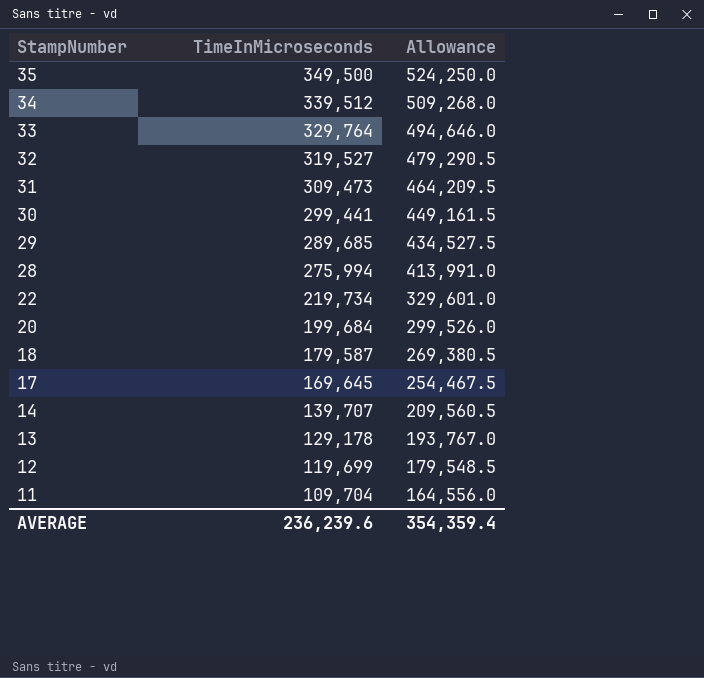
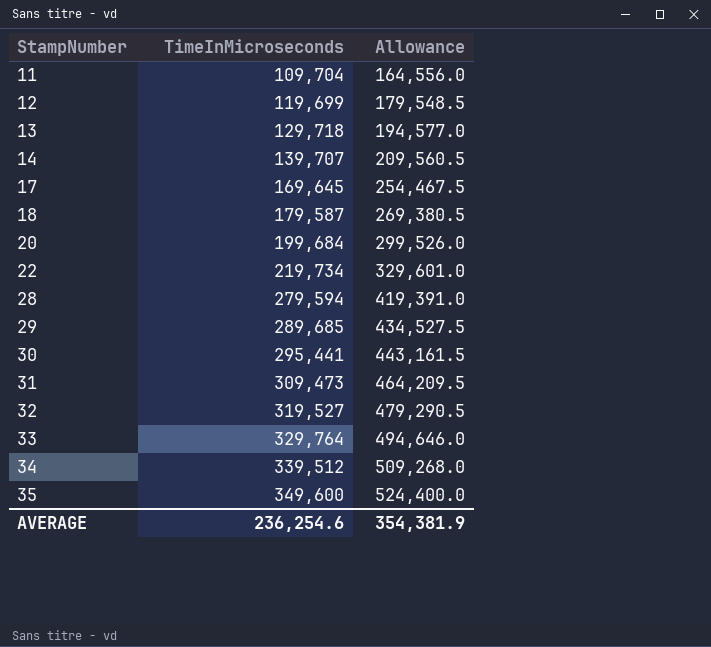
row order: StampNumber descending -> StampNumber ascending
13 | TimeInMicroseconds: 129,178 -> 129,718
13 | Allowance: 193,767.0 -> 194,577.0
28 | TimeInMicroseconds: 275,994 -> 279,594
28 | Allowance: 413,991.0 -> 419,391.0
30 | TimeInMicroseconds: 299,441 -> 295,441
30 | Allowance: 449,161.5 -> 443,161.5
35 | TimeInMicroseconds: 349,500 -> 349,600
35 | Allowance: 524,250.0 -> 524,400.0
AVERAGE | TimeInMicroseconds: 236,239.6 -> 236,254.6
AVERAGE | Allowance: 354,359.4 -> 354,381.9

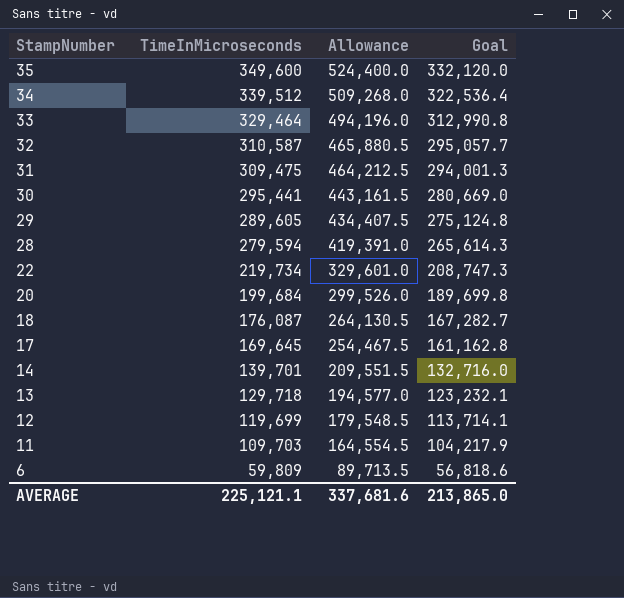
row order: StampNumber ascending -> StampNumber descending
column Goal | formula: none -> [TimeInMicroseconds] * 0.95
33 | TimeInMicroseconds: 329,764 -> 329,464
33 | Allowance: 494,646.0 -> 494,196.0
32 | TimeInMicroseconds: 319,527 -> 310,587
32 | Allowance: 479,290.5 -> 465,880.5
31 | TimeInMicroseconds: 309,473 -> 309,475
31 | Allowance: 464,209.5 -> 464,212.5
29 | TimeInMicroseconds: 289,685 -> 289,605
29 | Allowance: 434,527.5 -> 434,407.5
18 | TimeInMicroseconds: 179,587 -> 176,087
18 | Allowance: 269,380.5 -> 264,130.5
14 | TimeInMicroseconds: 139,707 -> 139,701
14 | Allowance: 209,560.5 -> 209,551.5
11 | TimeInMicroseconds: 109,704 -> 109,703
11 | Allowance: 164,556.0 -> 164,554.5
row 6: none -> 59,809 | 89,713.5 | 56,818.6
AVERAGE | TimeInMicroseconds: 236,254.6 -> 225,121.1
AVERAGE | Allowance: 354,381.9 -> 337,681.6

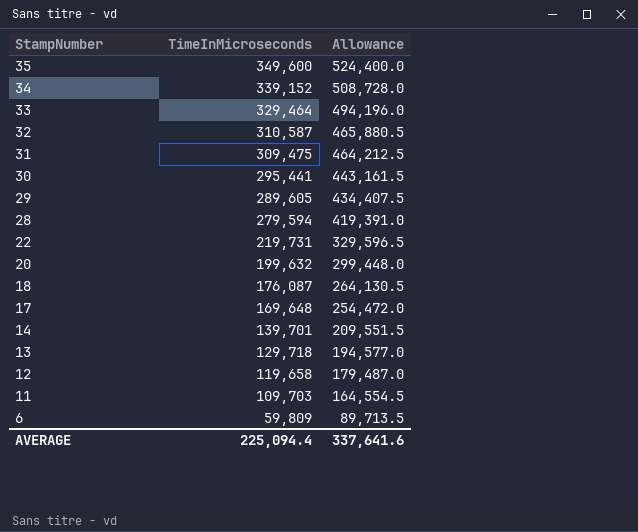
column Goal | formula: [TimeInMicroseconds] * 0.95 -> none
34 | TimeInMicroseconds: 339,512 -> 339,152
34 | Allowance: 509,268.0 -> 508,728.0
22 | TimeInMicroseconds: 219,734 -> 219,731
22 | Allowance: 329,601.0 -> 329,596.5
20 | TimeInMicroseconds: 199,684 -> 199,632
20 | Allowance: 299,526.0 -> 299,448.0
17 | TimeInMicroseconds: 169,645 -> 169,648
17 | Allowance: 254,467.5 -> 254,472.0
12 | TimeInMicroseconds: 119,699 -> 119,658
12 | Allowance: 179,548.5 -> 179,487.0
AVERAGE | TimeInMicroseconds: 225,121.1 -> 225,094.4
AVERAGE | Allowance: 337,681.6 -> 337,641.6

